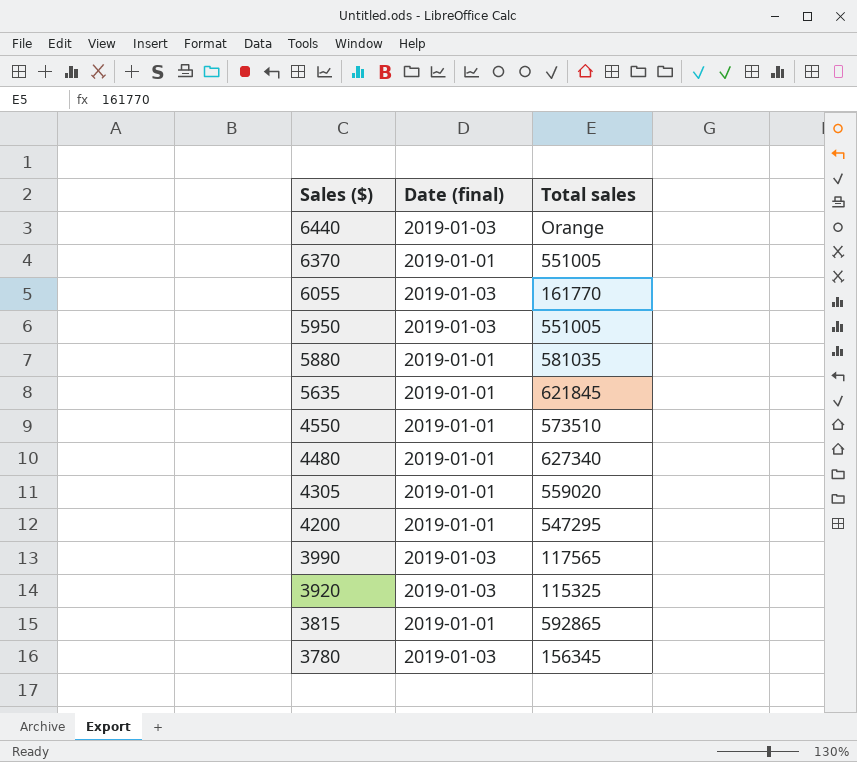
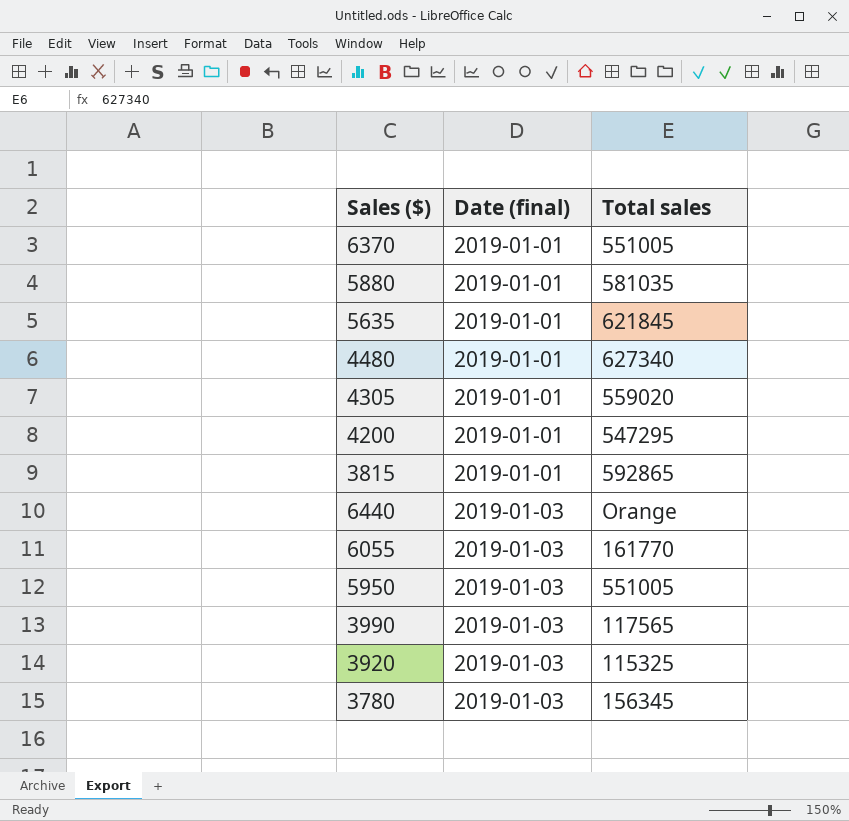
row order: Sales ($) descending -> Date (final) ascending
row 4550: 2019-01-01 | 573510 -> none

